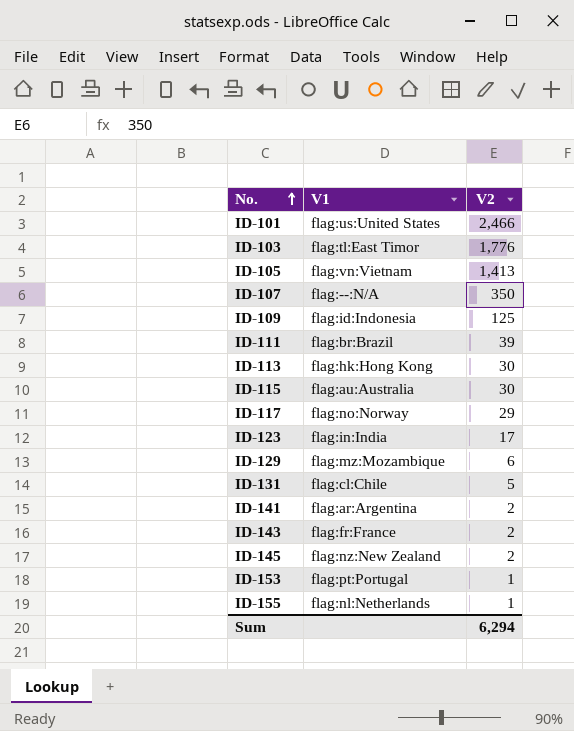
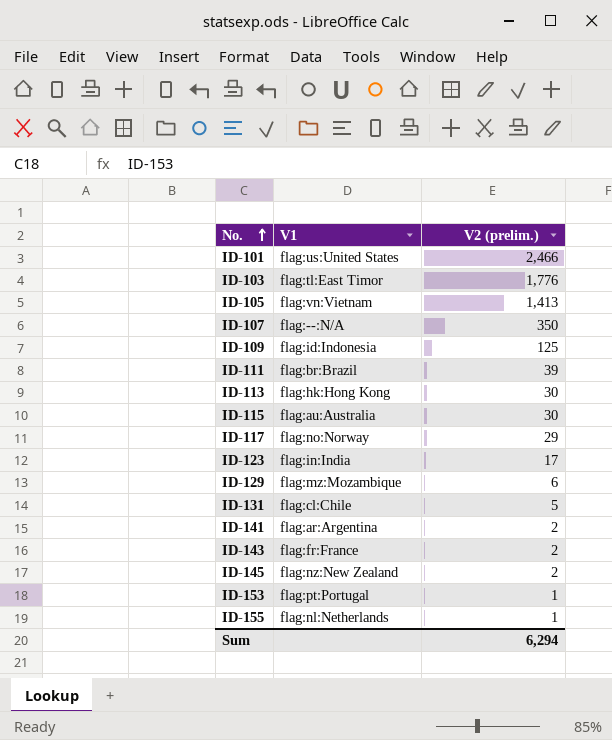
column name: V2 -> V2 (prelim.)

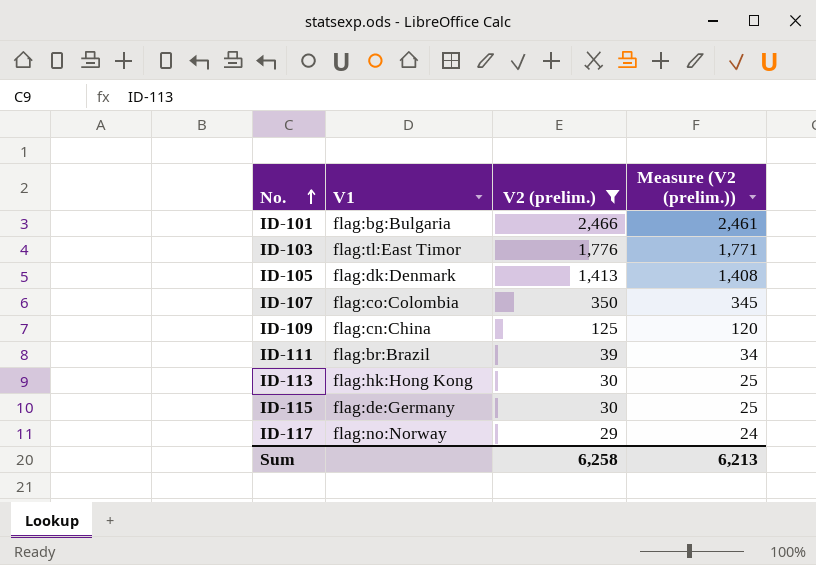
filter: none -> V2 (prelim.) >= 29
column Measure (V2 (prelim.)) | formula: none -> [V2 (prelim.)] - 5
ID-101 | V1: flag:us:United States -> flag:bg:Bulgaria
ID-105 | V1: flag:vn:Vietnam -> flag:dk:Denmark
ID-107 | V1: flag:--:N/A -> flag:co:Colombia
ID-109 | V1: flag:id:Indonesia -> flag:cn:China
ID-115 | V1: flag:au:Australia -> flag:de:Germany
Sum | V2 (prelim.): 6,294 -> 6,258

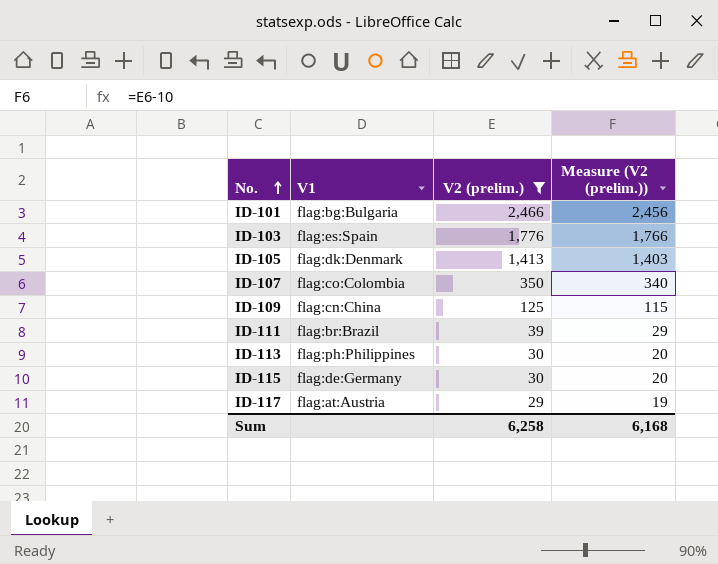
column Measure (V2 (prelim.)) | formula: [V2 (prelim.)] - 5 -> [V2 (prelim.)] - 10
ID-103 | V1: flag:tl:East Timor -> flag:es:Spain
ID-113 | V1: flag:hk:Hong Kong -> flag:ph:Philippines
ID-117 | V1: flag:no:Norway -> flag:at:Austria
Sum | Measure (V2 (prelim.)): 6,213 -> 6,168

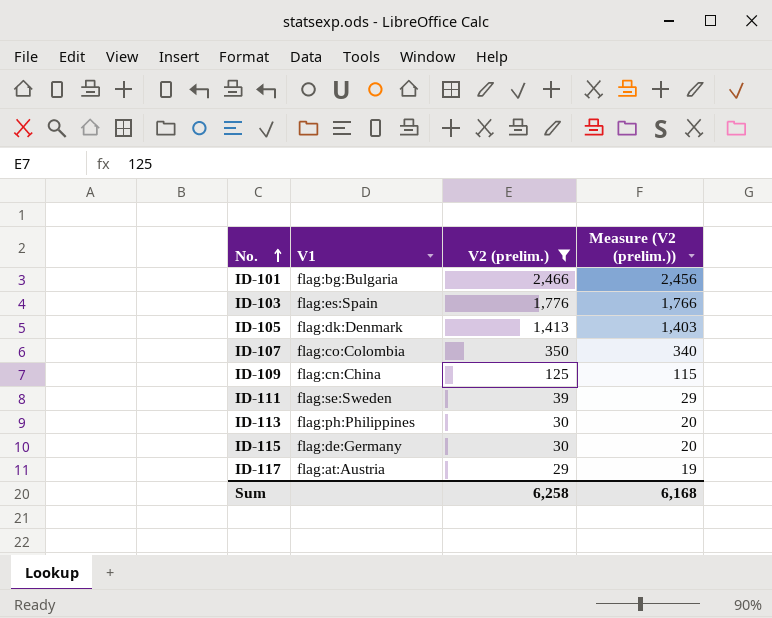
ID-111 | V1: flag:br:Brazil -> flag:se:Sweden

